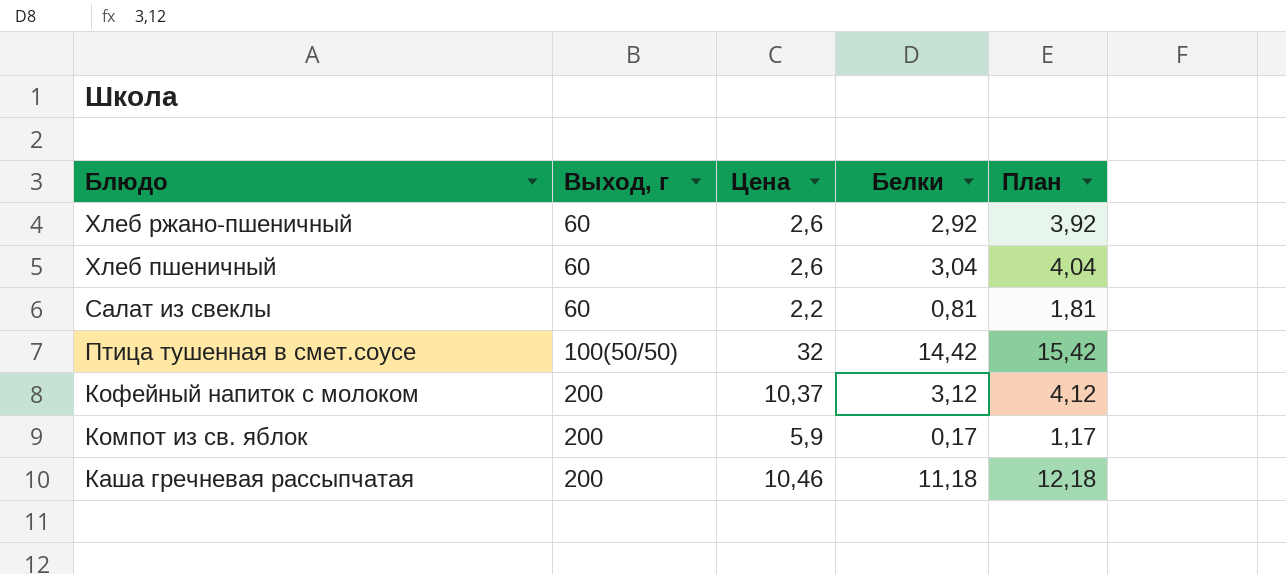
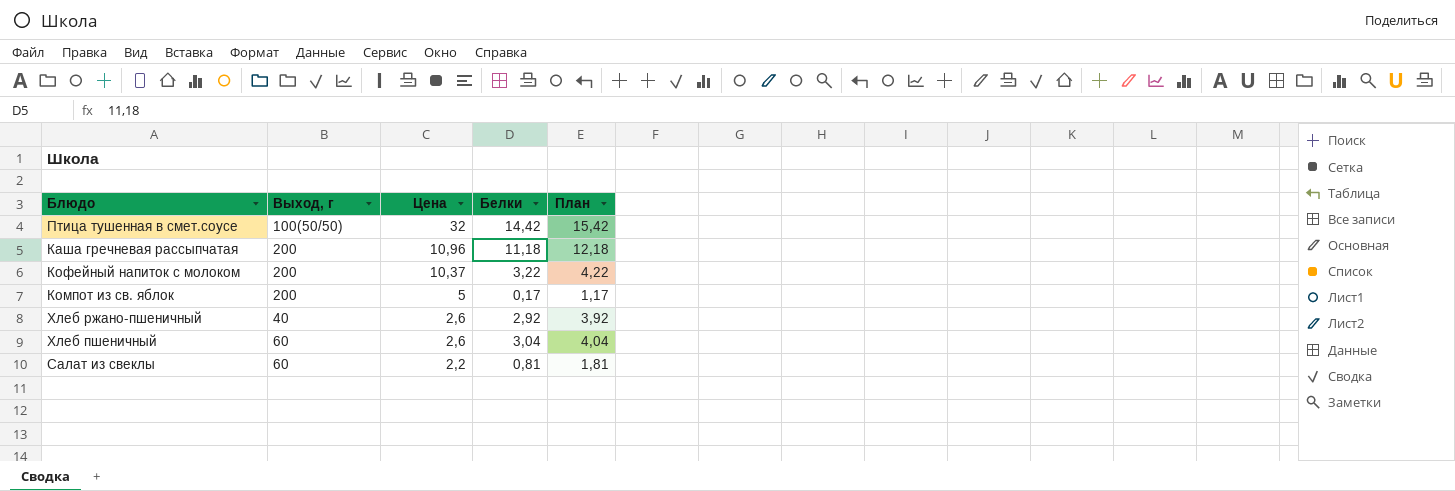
row order: Блюдо descending -> Цена descending
Каша гречневая рассыпчатая | Цена: 10,46 -> 10,96
Кофейный напиток с молоком | Белки: 3,12 -> 3,22
Кофейный напиток с молоком | План: 4,12 -> 4,22
Компот из св. яблок | Цена: 5,9 -> 5
Хлеб ржано-пшеничный | Выход, г: 60 -> 40

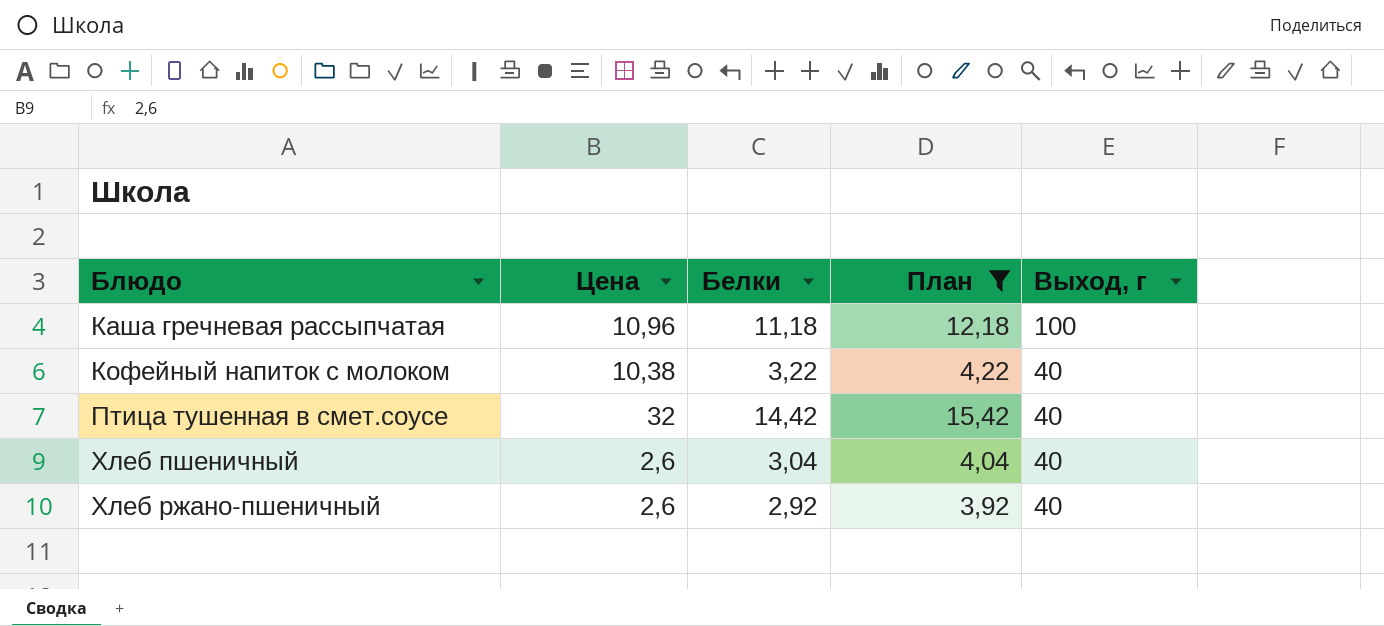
filter: none -> План >= 3,92
row order: Цена descending -> Блюдо ascending
column Выход, г | position: 2 -> 5
Каша гречневая рассыпчатая | Выход, г: 200 -> 100
Кофейный напиток с молоком | Цена: 10,37 -> 10,38
Кофейный напиток с молоком | Выход, г: 200 -> 40
Птица тушенная в смет.соусе | Выход, г: 100(50/50) -> 40
Хлеб пшеничный | Выход, г: 60 -> 40

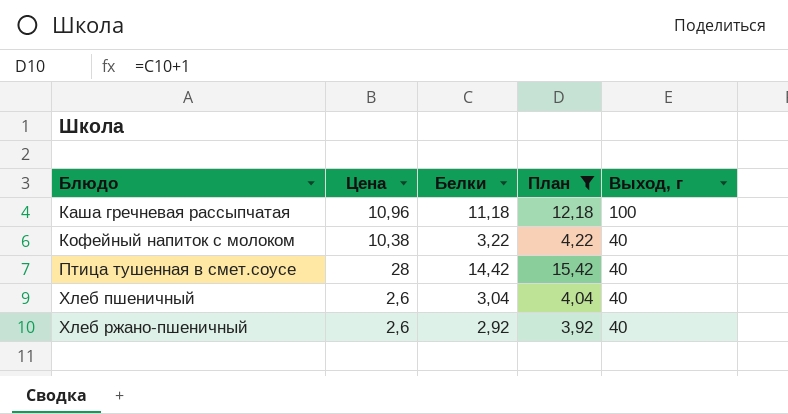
Птица тушенная в смет.соусе | Цена: 32 -> 28

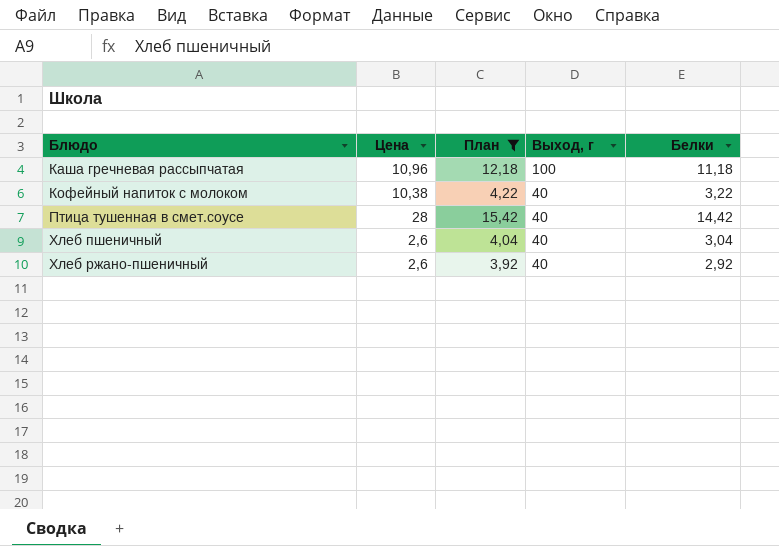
column Белки | position: 3 -> 5

